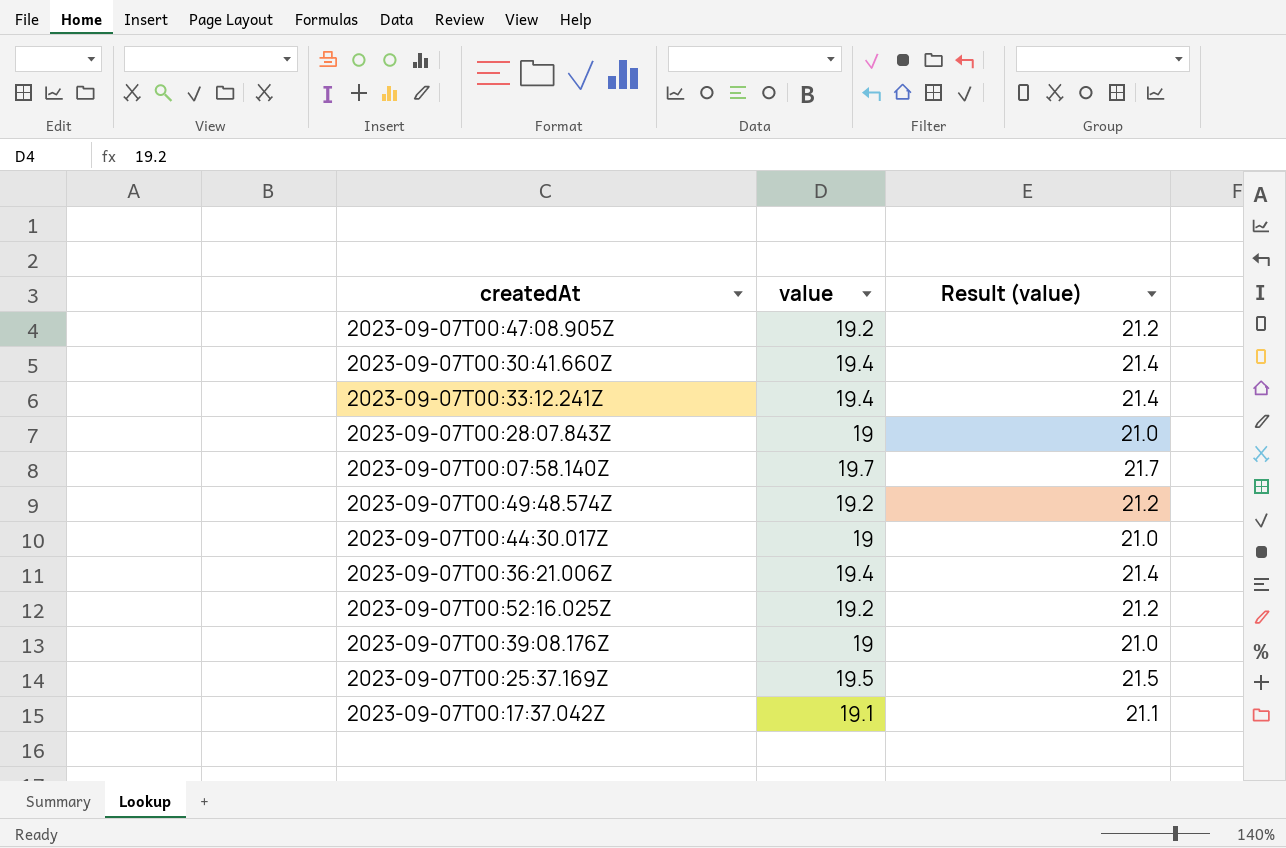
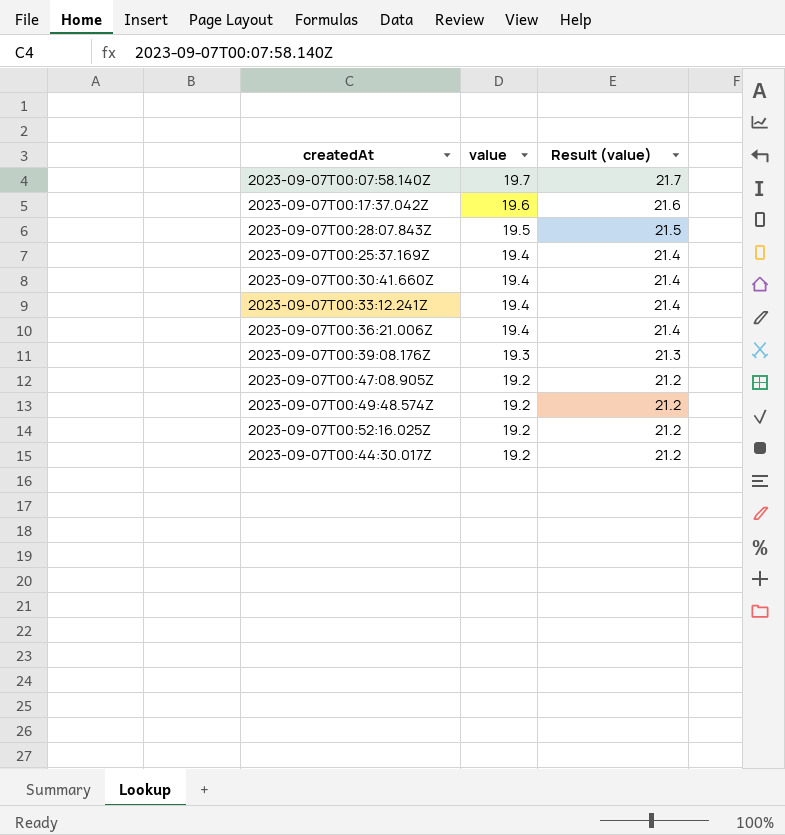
row order: none -> value descending
2023-09-07T00:17:37.042Z | value: 19.1 -> 19.6
2023-09-07T00:17:37.042Z | Result (value): 21.1 -> 21.6
2023-09-07T00:28:07.843Z | value: 19 -> 19.5
2023-09-07T00:28:07.843Z | Result (value): 21.0 -> 21.5
2023-09-07T00:25:37.169Z | value: 19.5 -> 19.4
2023-09-07T00:25:37.169Z | Result (value): 21.5 -> 21.4
2023-09-07T00:39:08.176Z | value: 19 -> 19.3
2023-09-07T00:39:08.176Z | Result (value): 21.0 -> 21.3
2023-09-07T00:44:30.017Z | value: 19 -> 19.2
2023-09-07T00:44:30.017Z | Result (value): 21.0 -> 21.2

